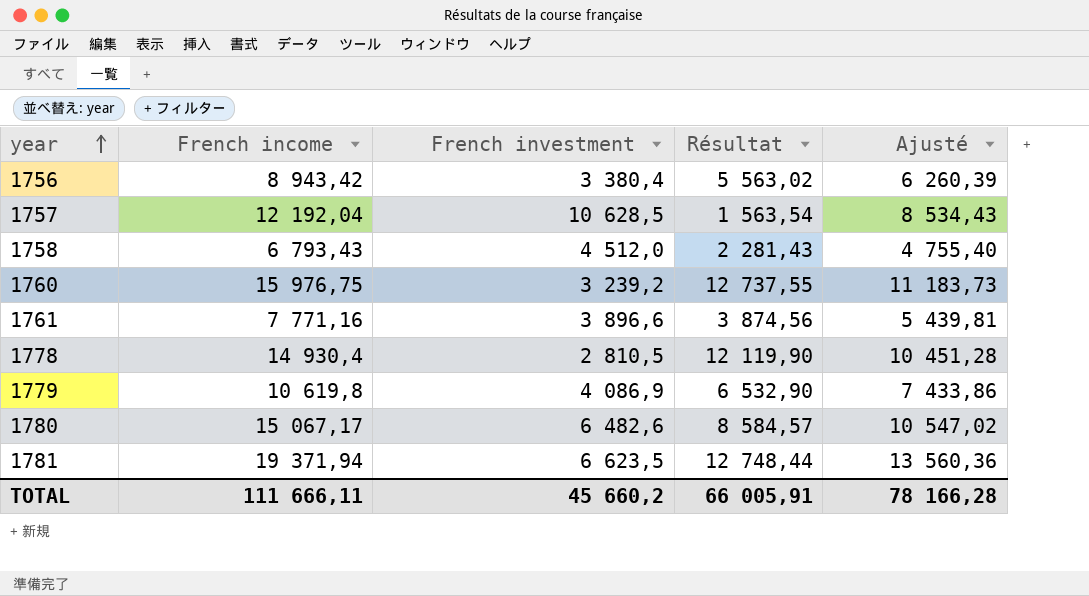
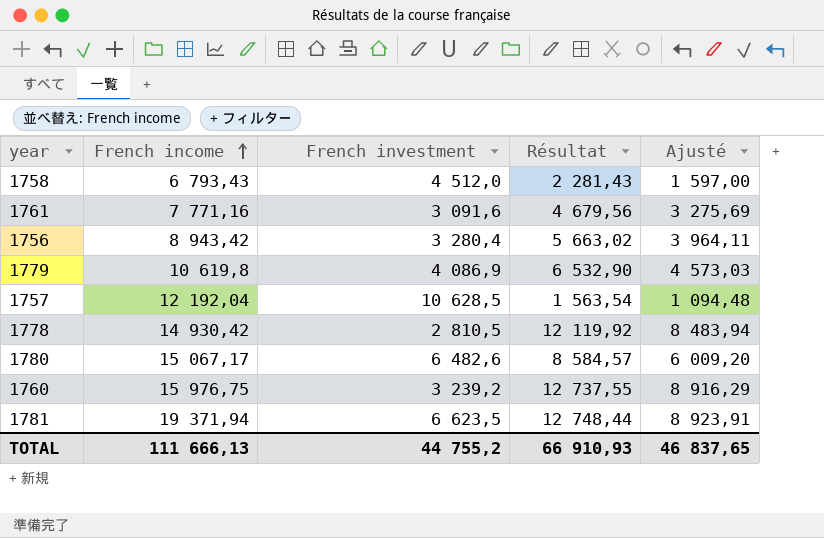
row order: year ascending -> French income ascending
column Ajusté | formula: [French income] * 0,7 -> [Résultat] * 0,7
1761 | French investment: 3 896,6 -> 3 091,6
1761 | Résultat: 3 874,56 -> 4 679,56
1756 | French investment: 3 380,4 -> 3 280,4
1756 | Résultat: 5 563,02 -> 5 663,02
1778 | French income: 14 930,4 -> 14 930,42
1778 | Résultat: 12 119,90 -> 12 119,92
TOTAL | French income: 111 666,11 -> 111 666,13
TOTAL | French investment: 45 660,2 -> 44 755,2
TOTAL | Résultat: 66 005,91 -> 66 910,93
TOTAL | Ajusté: 78 166,28 -> 46 837,65

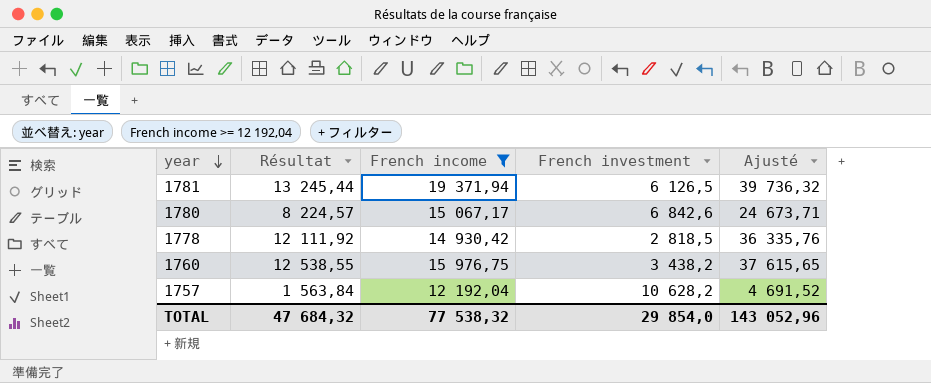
filter: none -> French income >= 12 192,04
row order: French income ascending -> year descending
column Résultat | position: 4 -> 2
column Ajusté | formula: [Résultat] * 0,7 -> [Résultat] * 3
1781 | Résultat: 12 748,44 -> 13 245,44
1781 | French investment: 6 623,5 -> 6 126,5
1780 | Résultat: 8 584,57 -> 8 224,57
1780 | French investment: 6 482,6 -> 6 842,6
1778 | Résultat: 12 119,92 -> 12 111,92
1778 | French investment: 2 810,5 -> 2 818,5
1760 | Résultat: 12 737,55 -> 12 538,55
1760 | French investment: 3 239,2 -> 3 438,2
1757 | Résultat: 1 563,54 -> 1 563,84
1757 | French investment: 10 628,5 -> 10 628,2
TOTAL | Résultat: 66 910,93 -> 47 684,32
TOTAL | French income: 111 666,13 -> 77 538,32
TOTAL | French investment: 44 755,2 -> 29 854,0
TOTAL | Ajusté: 46 837,65 -> 143 052,96

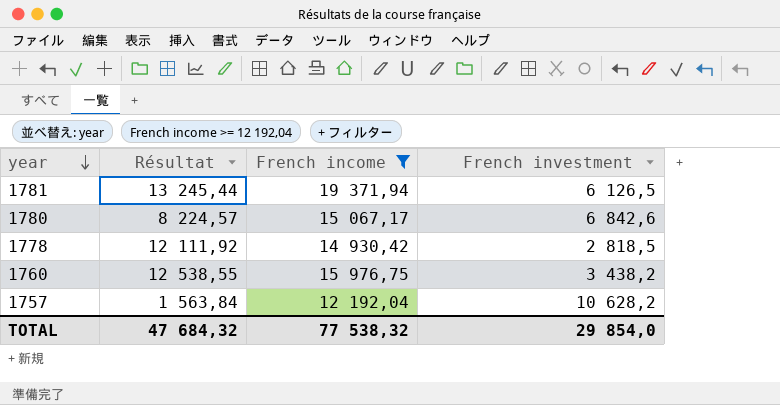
column Ajusté | formula: [Résultat] * 3 -> none

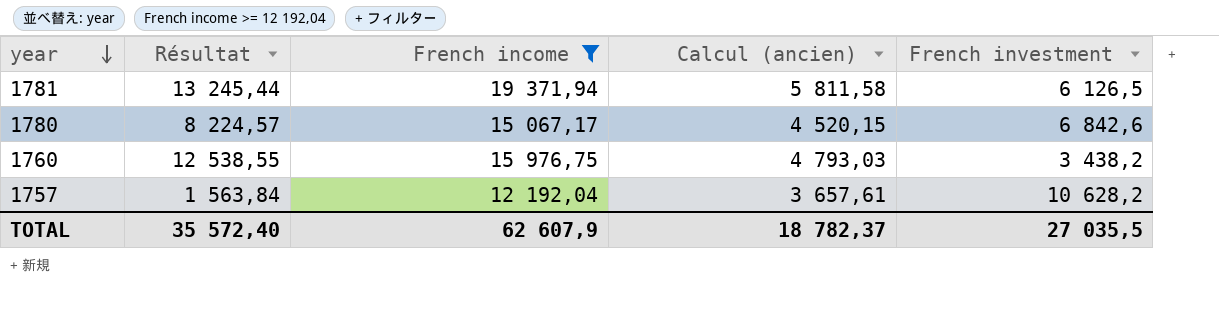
column Calcul (ancien) | formula: none -> [French income] * 0,3
row 1778: 12 111,92 | 14 930,42 | 2 818,5 -> none
TOTAL | Résultat: 47 684,32 -> 35 572,40
TOTAL | French income: 77 538,32 -> 62 607,9
TOTAL | French investment: 29 854,0 -> 27 035,5

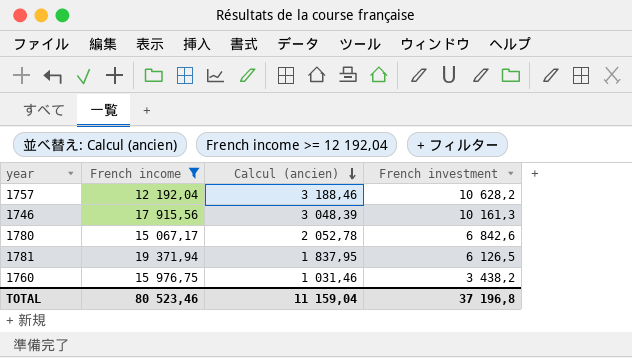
row order: year descending -> Calcul (ancien) descending
column Résultat | formula: [French income] - [French investment] -> none
column Calcul (ancien) | formula: [French income] * 0,3 -> [French investment] * 0,3
row 1746: none -> 17 915,56 | 3 048,39 | 10 161,3
TOTAL | French income: 62 607,9 -> 80 523,46
TOTAL | Calcul (ancien): 18 782,37 -> 11 159,04
TOTAL | French investment: 27 035,5 -> 37 196,8

